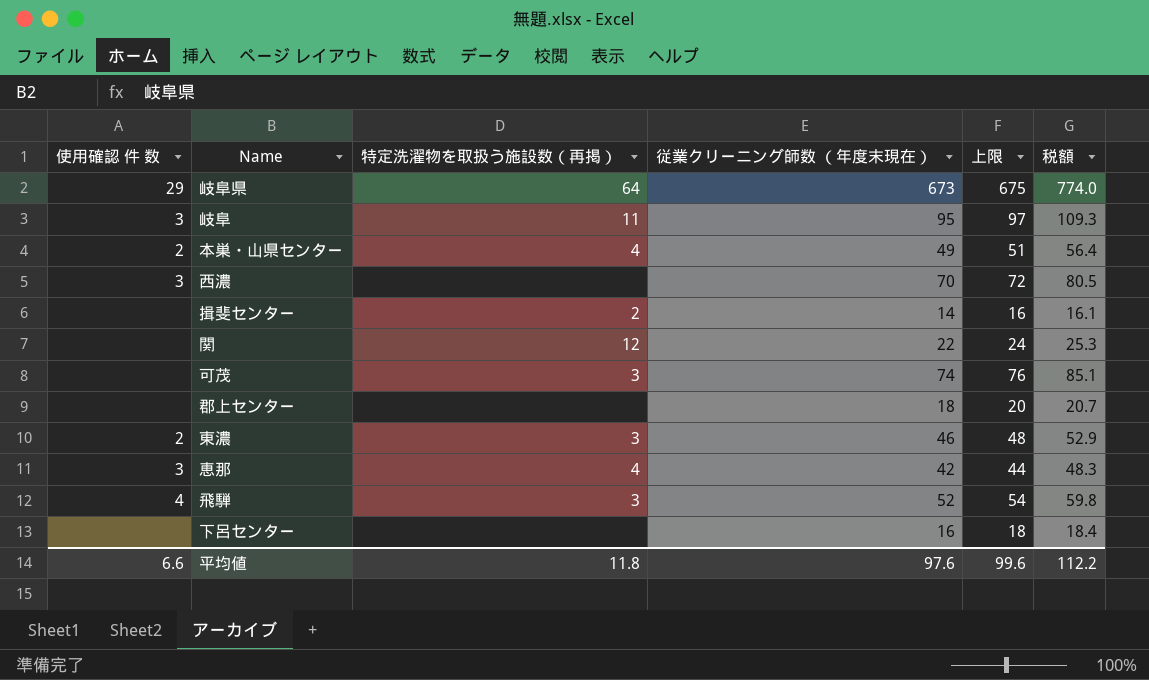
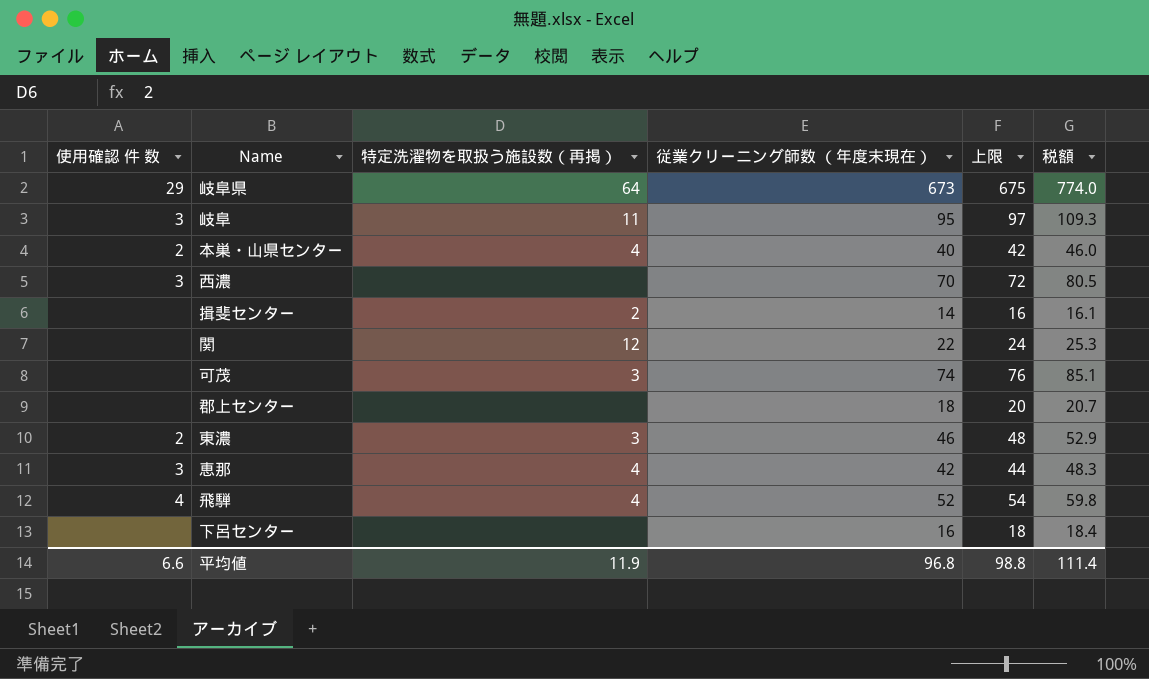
本巣・山県センター | 従業クリーニング師数 （年度末現在）: 49 -> 40
本巣・山県センター | 上限: 51 -> 42
本巣・山県センター | 税額: 56.4 -> 46.0
飛騨 | 特定洗濯物を取扱う施設数（再掲）: 3 -> 4
平均値 | 特定洗濯物を取扱う施設数（再掲）: 11.8 -> 11.9
平均値 | 従業クリーニング師数 （年度末現在）: 97.6 -> 96.8
平均値 | 上限: 99.6 -> 98.8
平均値 | 税額: 112.2 -> 111.4

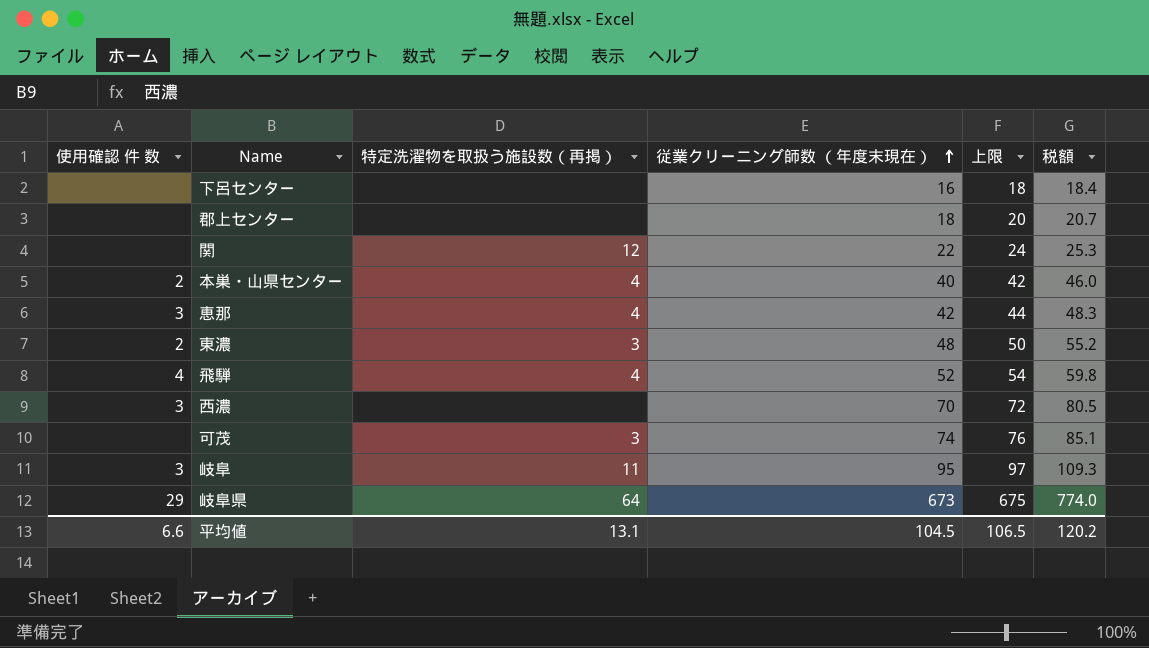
row order: none -> 従業クリーニング師数 （年度末現在） ascending
row 揖斐センター: none | 2 | 14 | 16 | 16.1 -> none
東濃 | 従業クリーニング師数 （年度末現在）: 46 -> 48
東濃 | 上限: 48 -> 50
東濃 | 税額: 52.9 -> 55.2
平均値 | 特定洗濯物を取扱う施設数（再掲）: 11.9 -> 13.1
平均値 | 従業クリーニング師数 （年度末現在）: 96.8 -> 104.5
平均値 | 上限: 98.8 -> 106.5
平均値 | 税額: 111.4 -> 120.2

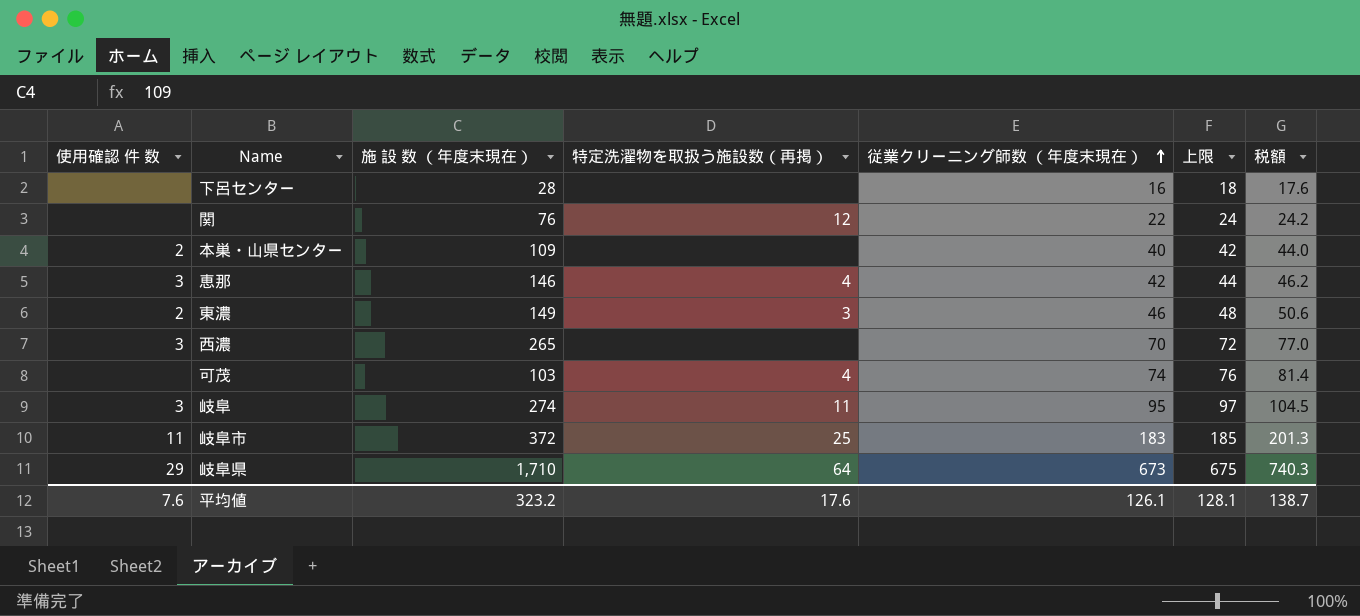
column 施 設 数 （年度末現在） | position: none -> 3
column 税額 | formula: [従業クリーニング師数 （年度末現在）] * 1.15 -> [従業クリーニング師数 （年度末現在）] * 1.1
row 郡上センター: none | none | 18 | 20 | 20.7 -> none
row 飛騨: 4 | 4 | 52 | 54 | 59.8 -> none
本巣・山県センター | 特定洗濯物を取扱う施設数（再掲）: 4 -> none
東濃 | 従業クリーニング師数 （年度末現在）: 48 -> 46
東濃 | 上限: 50 -> 48
可茂 | 特定洗濯物を取扱う施設数（再掲）: 3 -> 4
row 岐阜市: none -> 11 | 372 | 25 | 183 | 185 | 201.3
平均値 | 使用確認 件 数: 6.6 -> 7.6
平均値 | 特定洗濯物を取扱う施設数（再掲）: 13.1 -> 17.6
平均値 | 従業クリーニング師数 （年度末現在）: 104.5 -> 126.1
平均値 | 上限: 106.5 -> 128.1
平均値 | 税額: 120.2 -> 138.7

